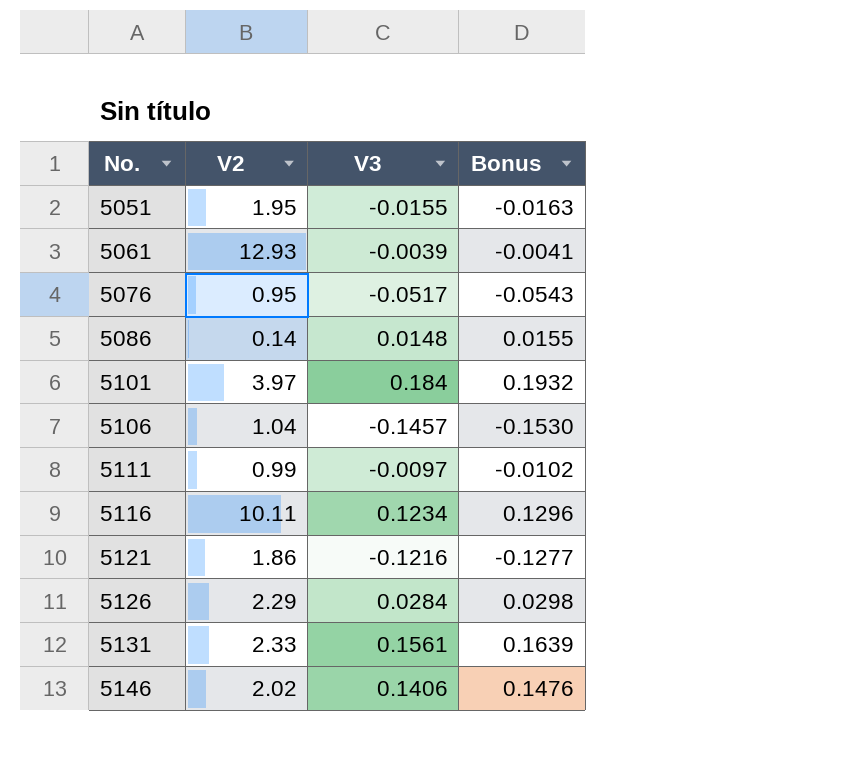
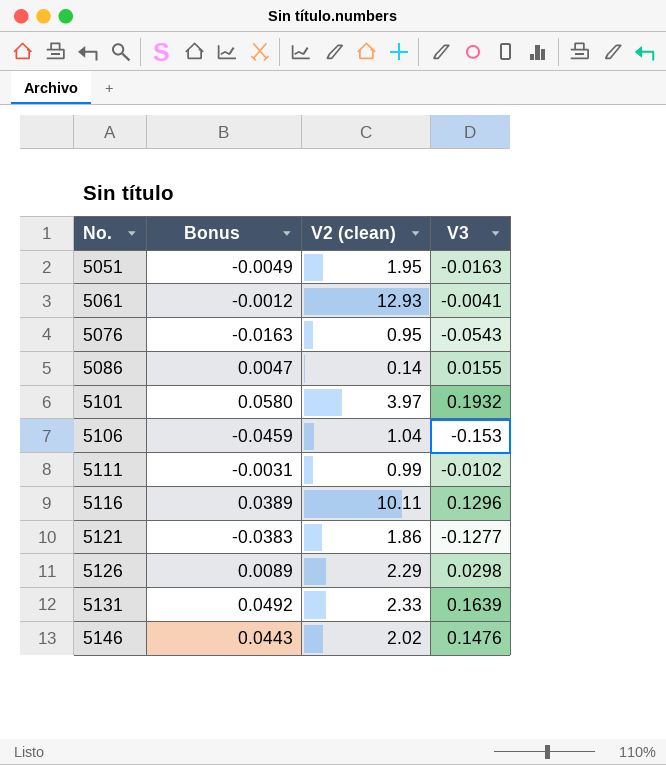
column Bonus | formula: [V3] * 1.05 -> [V3] * 0.3
column Bonus | position: 4 -> 2
column name: V2 -> V2 (clean)
5051 | V3: -0.0155 -> -0.0163
5061 | V3: -0.0039 -> -0.0041
5076 | V3: -0.0517 -> -0.0543
5086 | V3: 0.0148 -> 0.0155
5101 | V3: 0.184 -> 0.1932
5106 | V3: -0.1457 -> -0.153
5111 | V3: -0.0097 -> -0.0102
5116 | V3: 0.1234 -> 0.1296
5121 | V3: -0.1216 -> -0.1277
5126 | V3: 0.0284 -> 0.0298
5131 | V3: 0.1561 -> 0.1639
5146 | V3: 0.1406 -> 0.1476

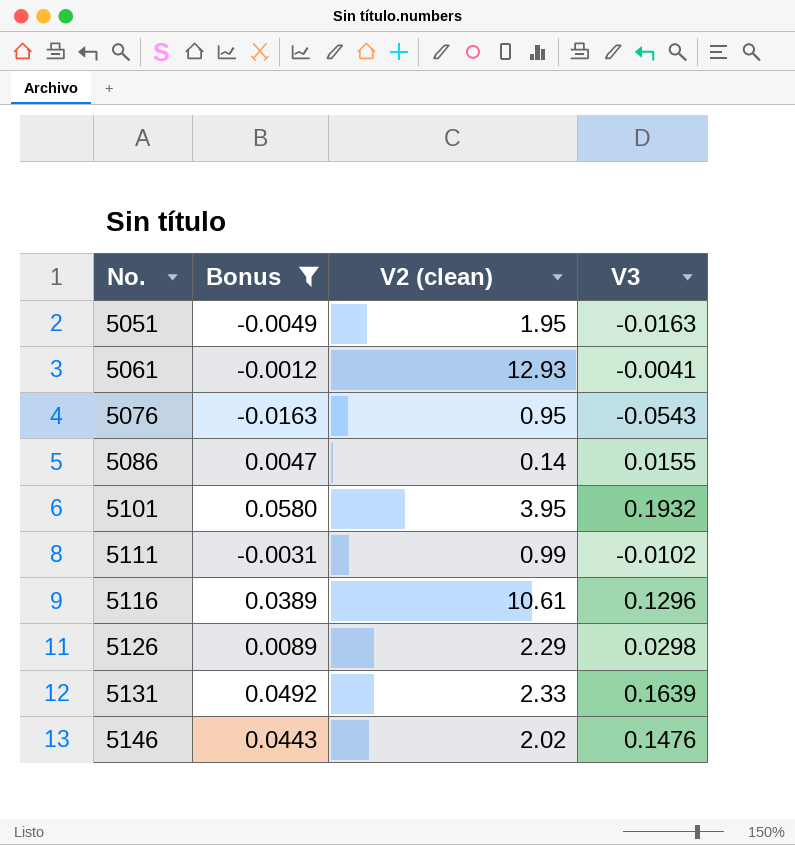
filter: none -> Bonus >= -0.0163
5101 | V2 (clean): 3.97 -> 3.95
5116 | V2 (clean): 10.11 -> 10.61

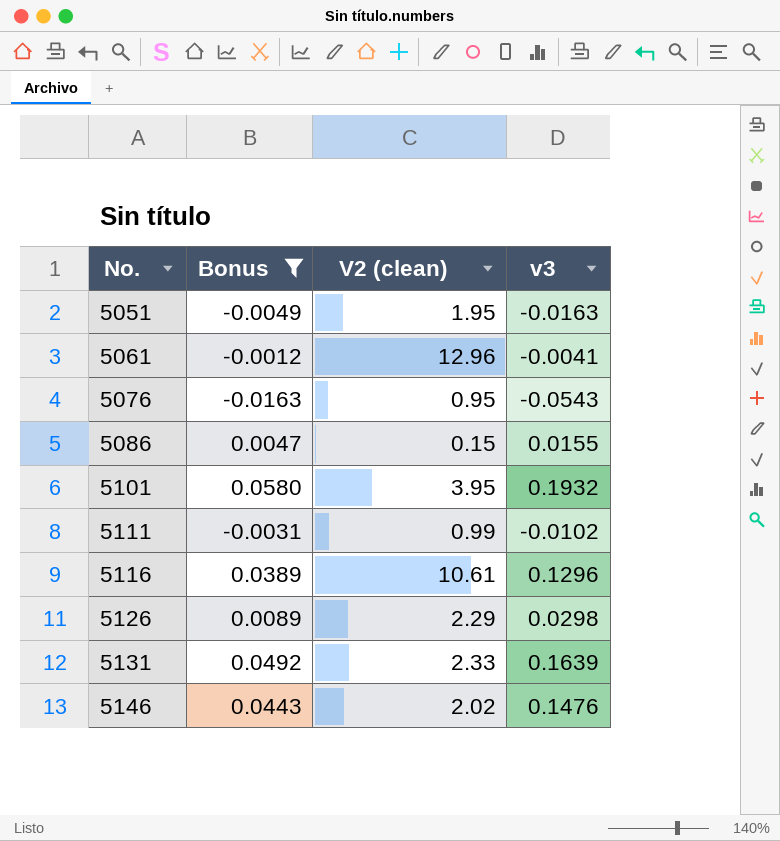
column name: V3 -> v3
5061 | V2 (clean): 12.93 -> 12.96
5086 | V2 (clean): 0.14 -> 0.15

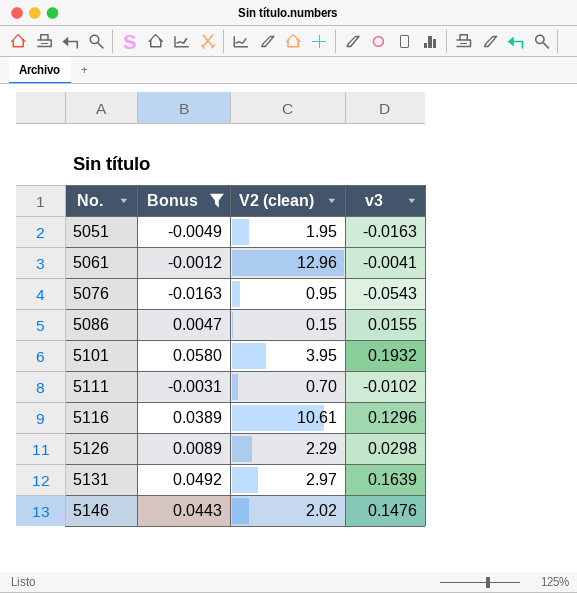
5111 | V2 (clean): 0.99 -> 0.70
5131 | V2 (clean): 2.33 -> 2.97

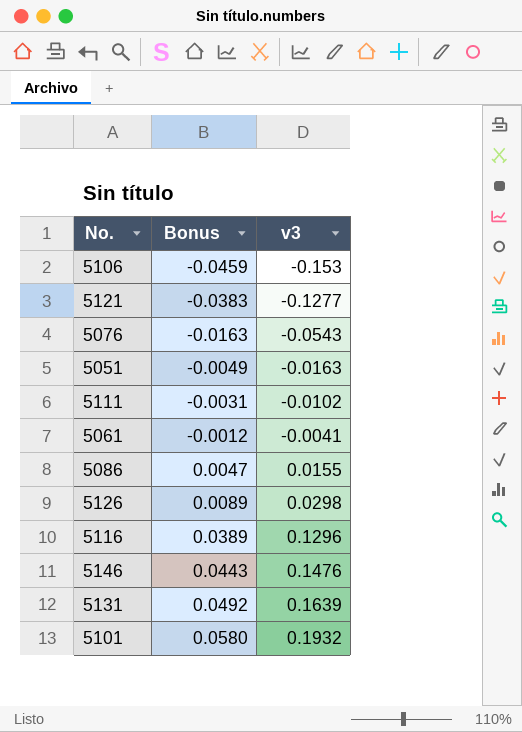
filter: Bonus >= -0.0163 -> none
row order: No. ascending -> Bonus ascending
column V2 (clean) | position: 3 -> none

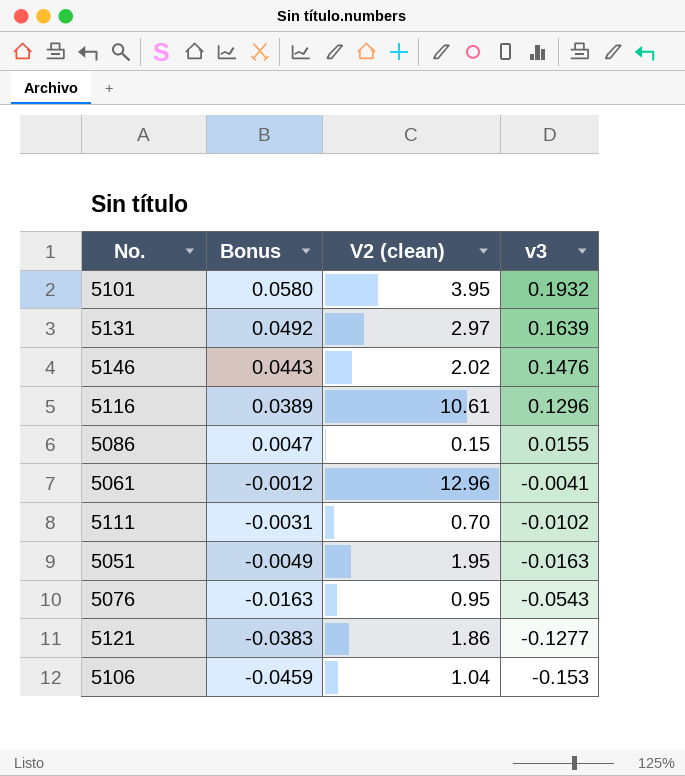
row order: Bonus ascending -> Bonus descending
column V2 (clean) | position: none -> 3
row 5126: 0.0089 | 0.0298 -> none

